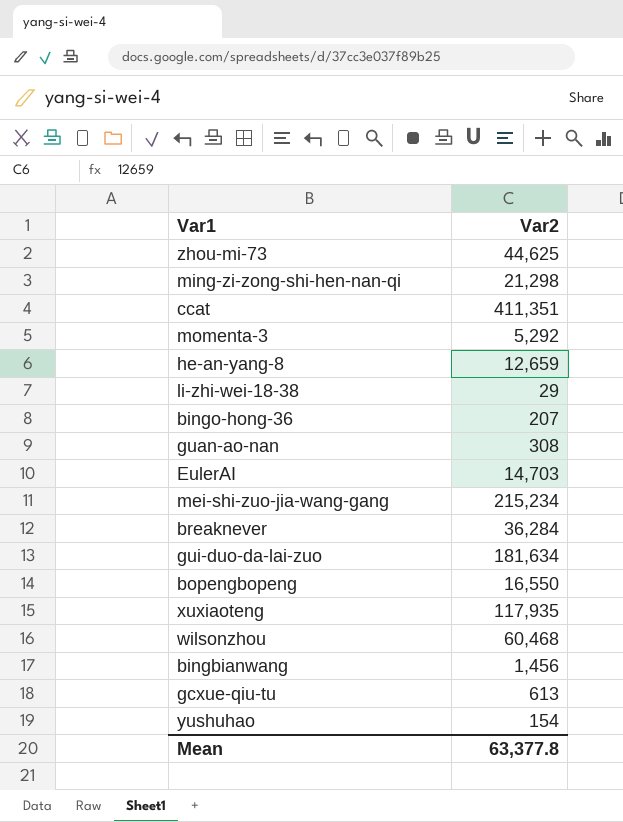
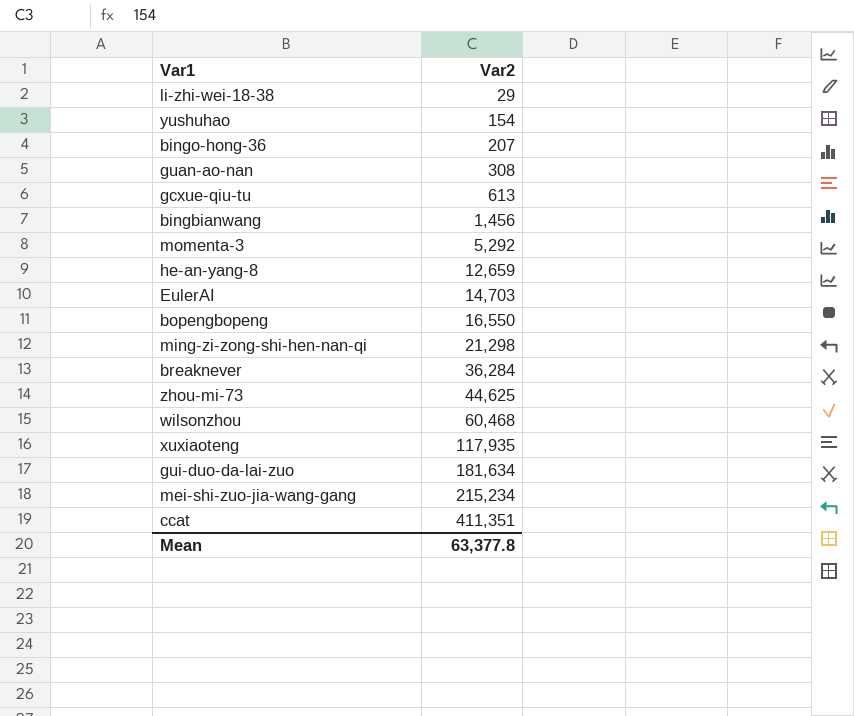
row order: none -> Var2 ascending

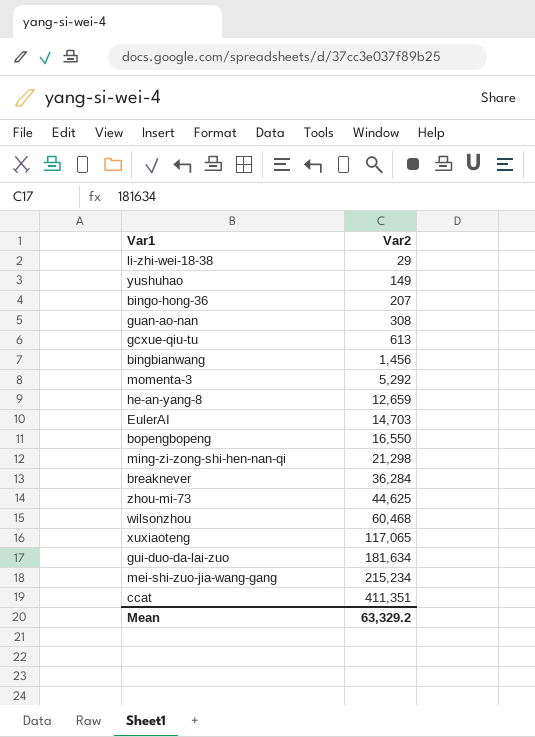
yushuhao | Var2: 154 -> 149
xuxiaoteng | Var2: 117,935 -> 117,065
Mean | Var2: 63,377.8 -> 63,329.2

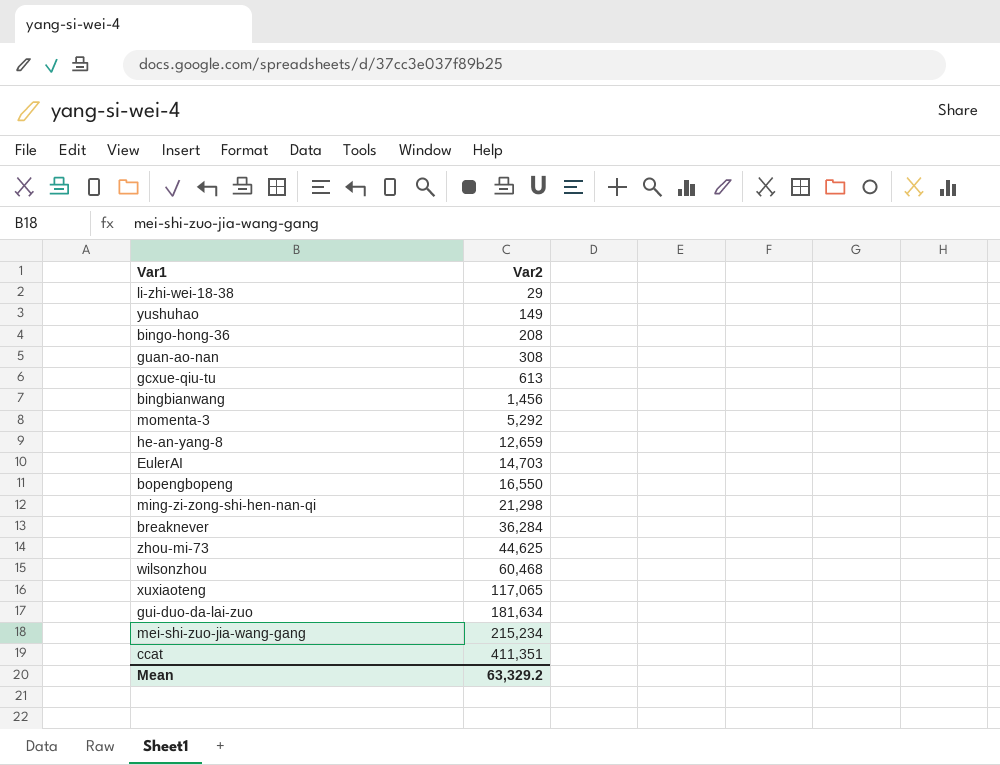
bingo-hong-36 | Var2: 207 -> 208

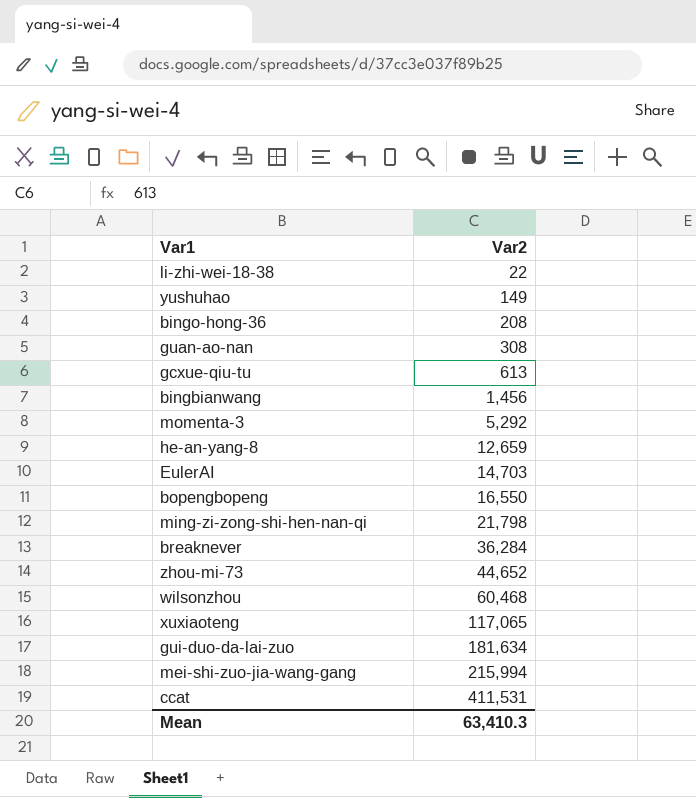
li-zhi-wei-18-38 | Var2: 29 -> 22
ming-zi-zong-shi-hen-nan-qi | Var2: 21,298 -> 21,798
zhou-mi-73 | Var2: 44,625 -> 44,652
mei-shi-zuo-jia-wang-gang | Var2: 215,234 -> 215,994
ccat | Var2: 411,351 -> 411,531
Mean | Var2: 63,329.2 -> 63,410.3

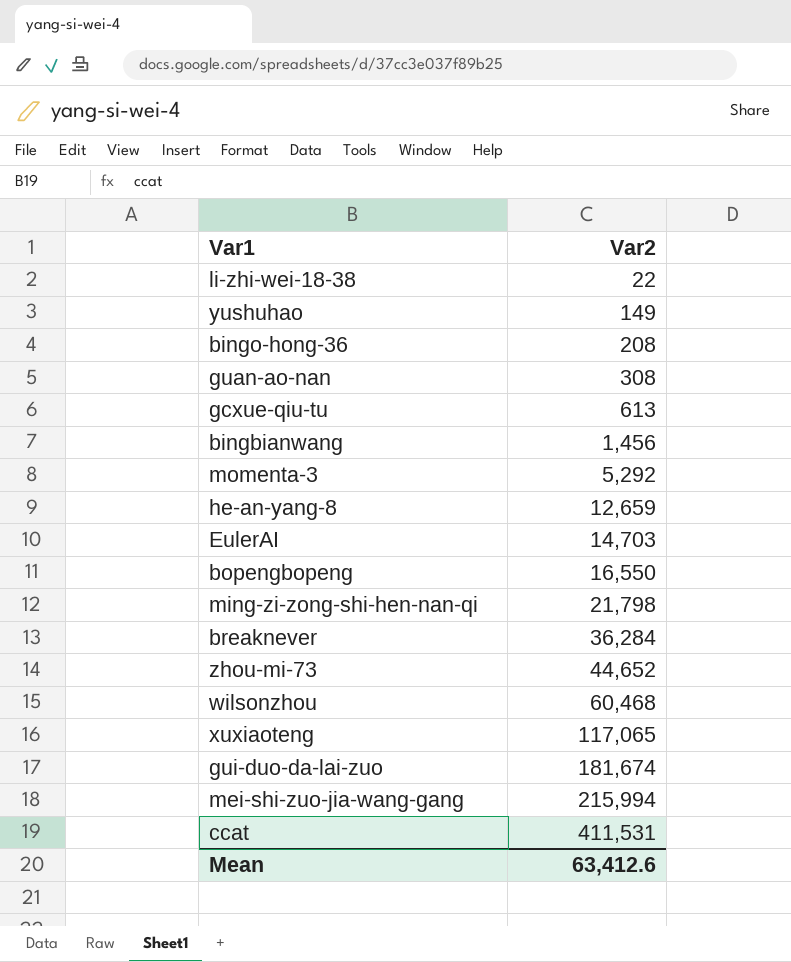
gui-duo-da-lai-zuo | Var2: 181,634 -> 181,674
Mean | Var2: 63,410.3 -> 63,412.6

